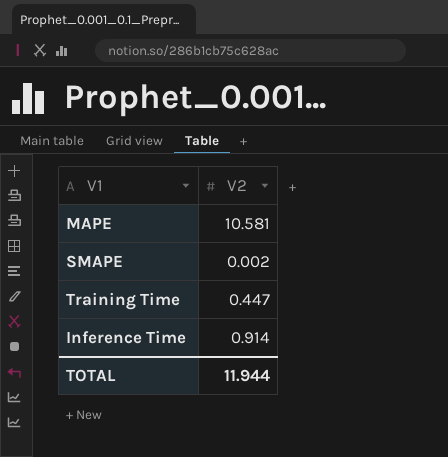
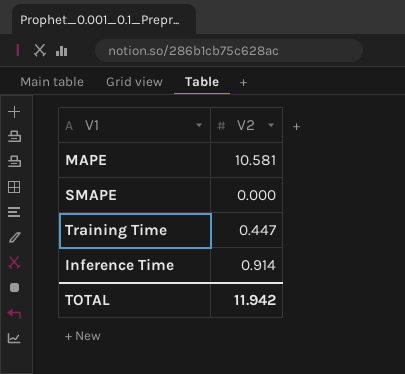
SMAPE | V2: 0.002 -> 0.000
TOTAL | V2: 11.944 -> 11.942

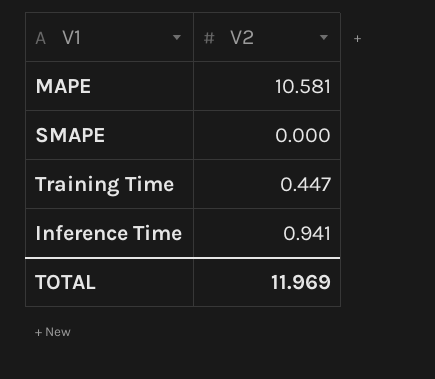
Inference Time | V2: 0.914 -> 0.941
TOTAL | V2: 11.942 -> 11.969

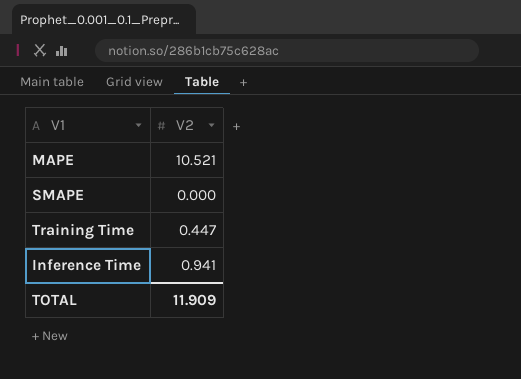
MAPE | V2: 10.581 -> 10.521
TOTAL | V2: 11.969 -> 11.909

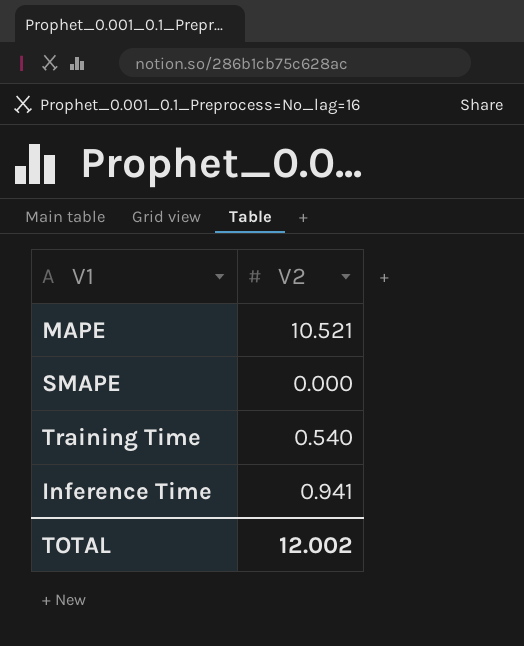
Training Time | V2: 0.447 -> 0.540
TOTAL | V2: 11.909 -> 12.002

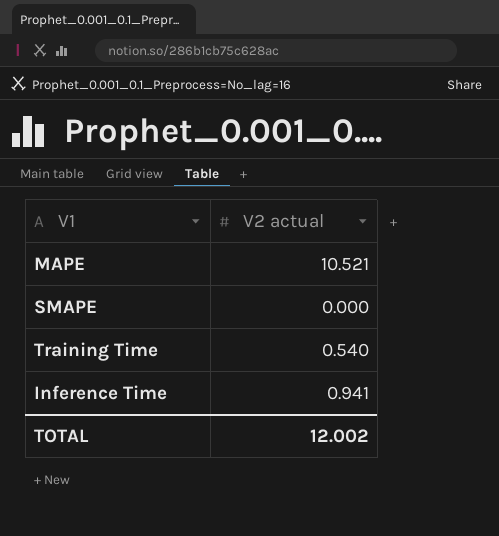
column name: V2 -> V2 actual

